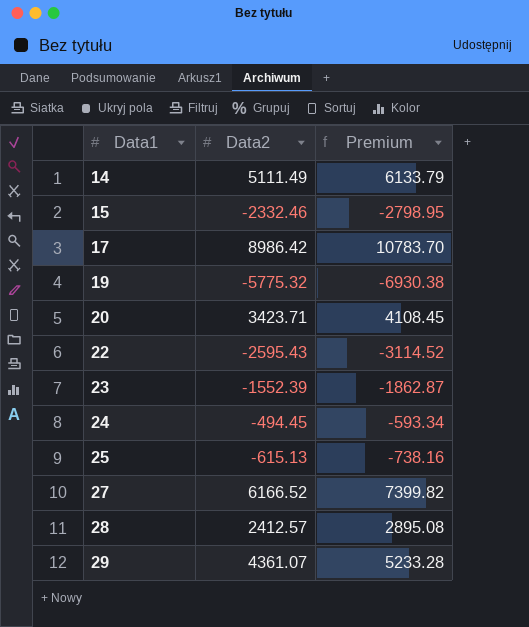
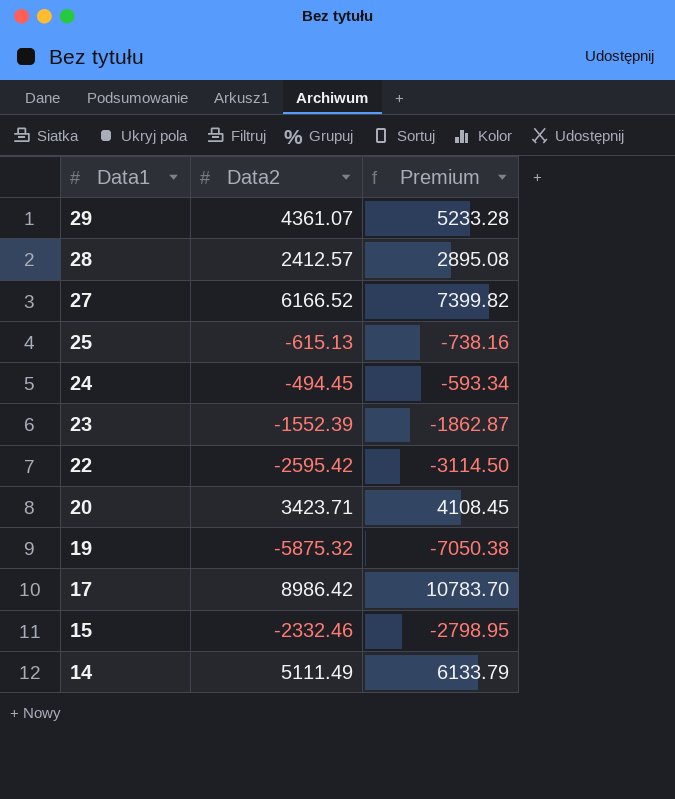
row order: Data1 ascending -> Data1 descending
22 | Data2: -2595.43 -> -2595.42
22 | Premium: -3114.52 -> -3114.50
19 | Data2: -5775.32 -> -5875.32
19 | Premium: -6930.38 -> -7050.38

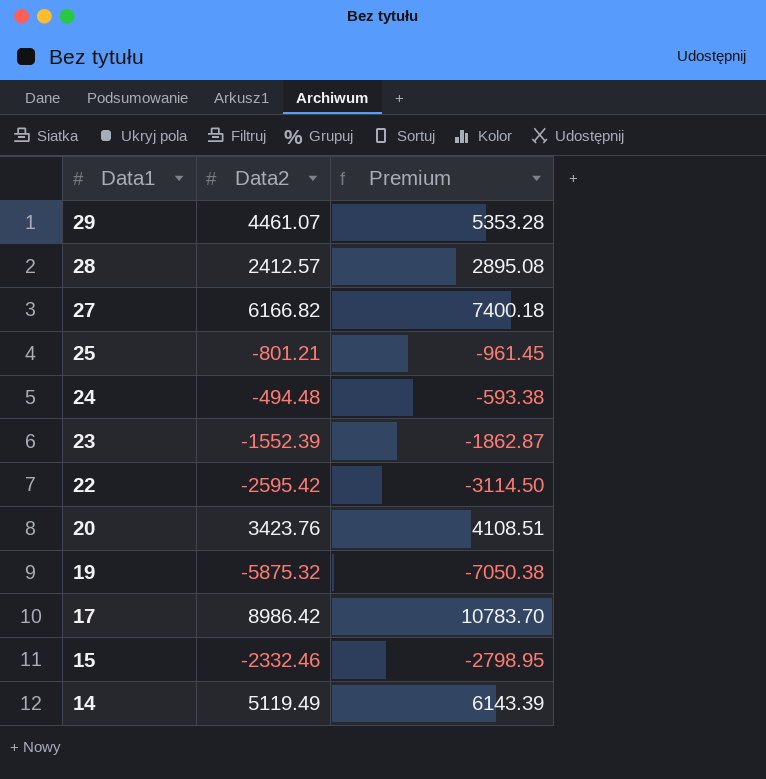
29 | Data2: 4361.07 -> 4461.07
29 | Premium: 5233.28 -> 5353.28
27 | Data2: 6166.52 -> 6166.82
27 | Premium: 7399.82 -> 7400.18
25 | Data2: -615.13 -> -801.21
25 | Premium: -738.16 -> -961.45
24 | Data2: -494.45 -> -494.48
24 | Premium: -593.34 -> -593.38
20 | Data2: 3423.71 -> 3423.76
20 | Premium: 4108.45 -> 4108.51
14 | Data2: 5111.49 -> 5119.49
14 | Premium: 6133.79 -> 6143.39

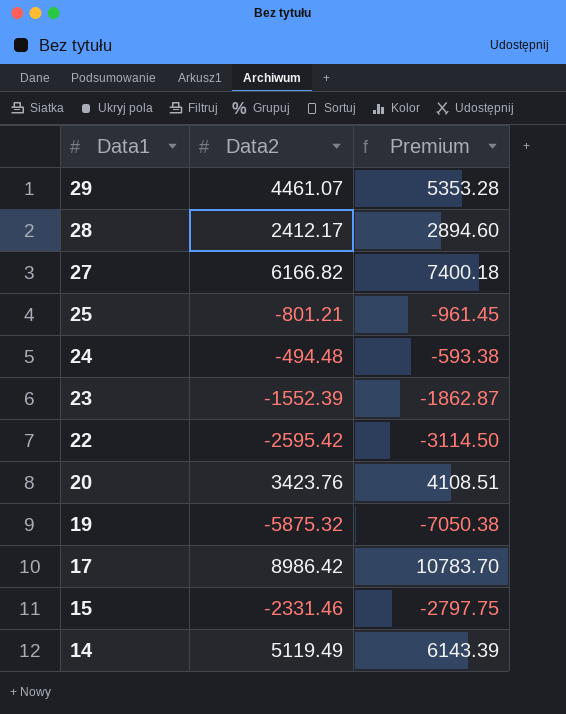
28 | Data2: 2412.57 -> 2412.17
28 | Premium: 2895.08 -> 2894.60
15 | Data2: -2332.46 -> -2331.46
15 | Premium: -2798.95 -> -2797.75

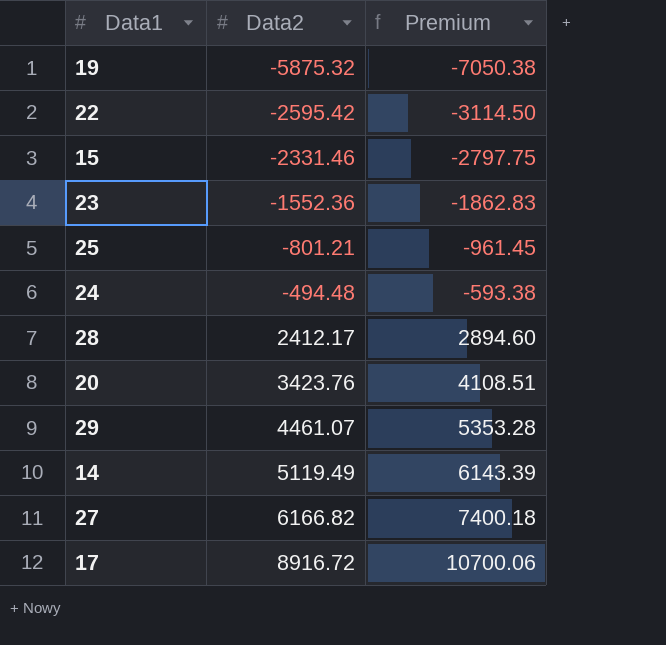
row order: Data1 descending -> Data2 ascending
23 | Data2: -1552.39 -> -1552.36
23 | Premium: -1862.87 -> -1862.83
17 | Data2: 8986.42 -> 8916.72
17 | Premium: 10783.70 -> 10700.06

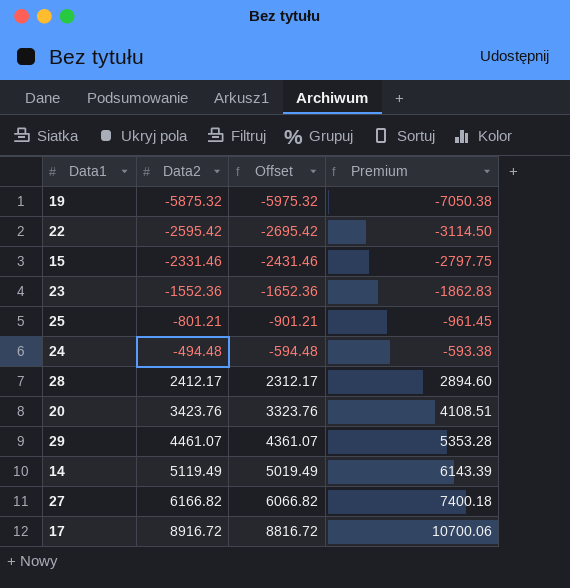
column Offset | formula: none -> [Data2] - 100

